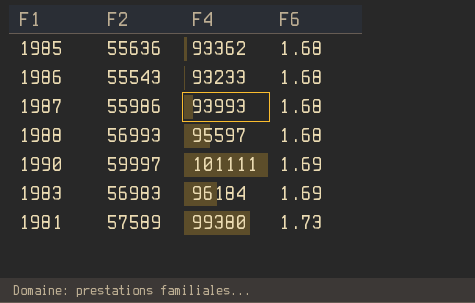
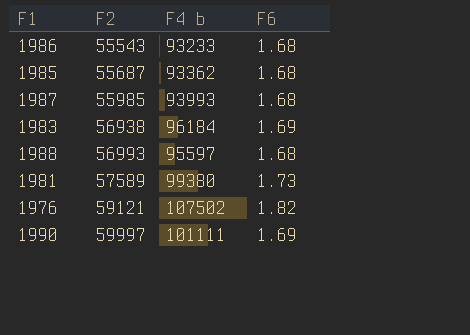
row order: F6 ascending -> F2 ascending
column name: F4 -> F4 b
1985 | F2: 55636 -> 55687
1987 | F2: 55986 -> 55985
1983 | F2: 56983 -> 56938
row 1976: none -> 59121 | 107502 | 1.82

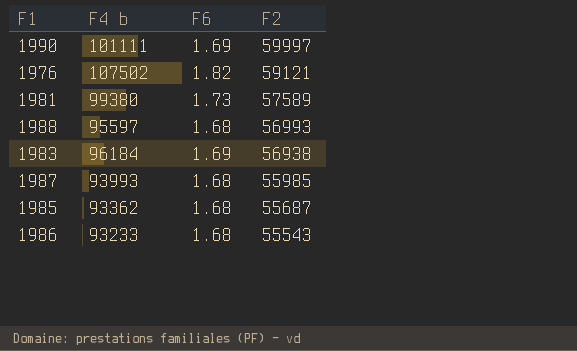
row order: F2 ascending -> F2 descending
column F2 | position: 2 -> 4

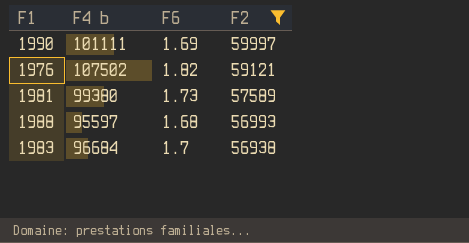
filter: none -> F2 >= 56938
1983 | F4 b: 96184 -> 96684
1983 | F6: 1.69 -> 1.7

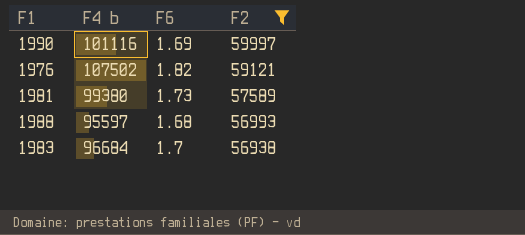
1990 | F4 b: 101111 -> 101116

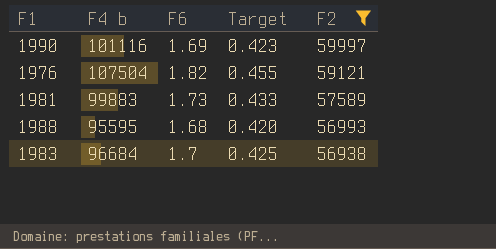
column Target | formula: none -> [F6] * 0.25
1976 | F4 b: 107502 -> 107504
1981 | F4 b: 99380 -> 99883
1988 | F4 b: 95597 -> 95595

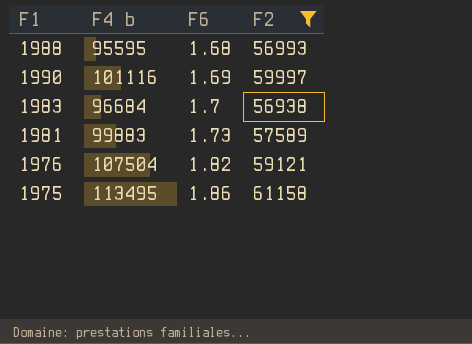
row order: F2 descending -> F6 ascending
column Target | formula: [F6] * 0.25 -> none
row 1975: none -> 113495 | 1.86 | 61158

